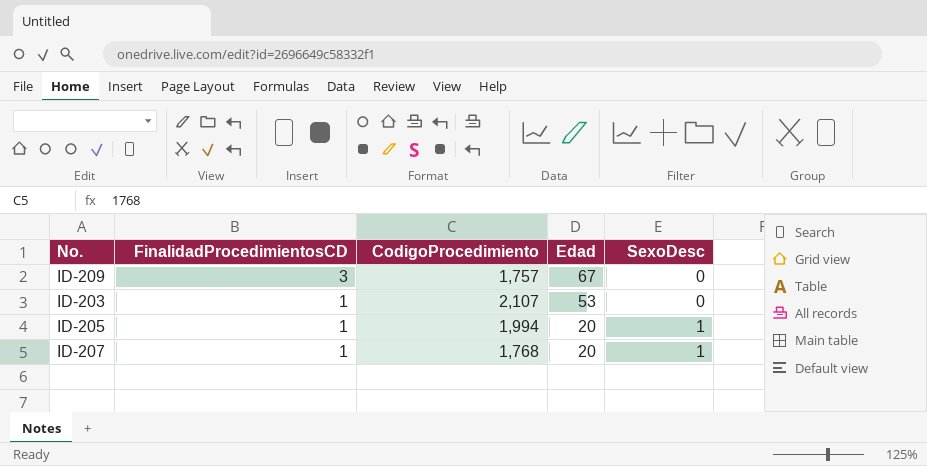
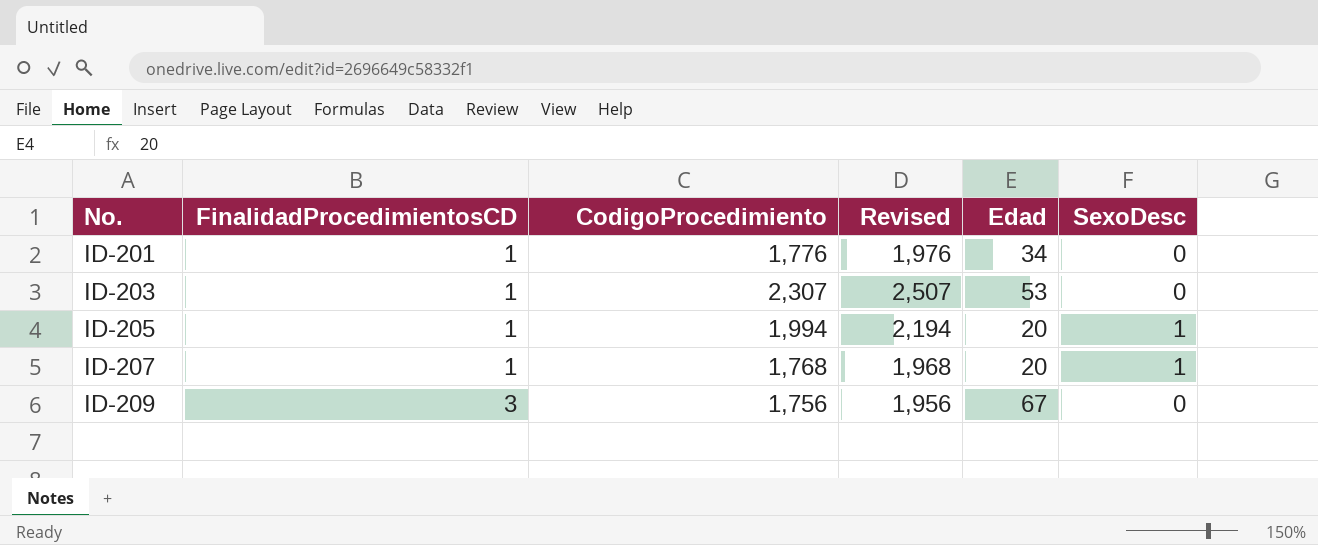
row order: FinalidadProcedimientosCD descending -> No. ascending
column Revised | formula: none -> [CodigoProcedimiento] + 200
row ID-201: none -> 1 | 1,776 | 1,976 | 34 | 0
ID-203 | CodigoProcedimiento: 2,107 -> 2,307
ID-209 | CodigoProcedimiento: 1,757 -> 1,756

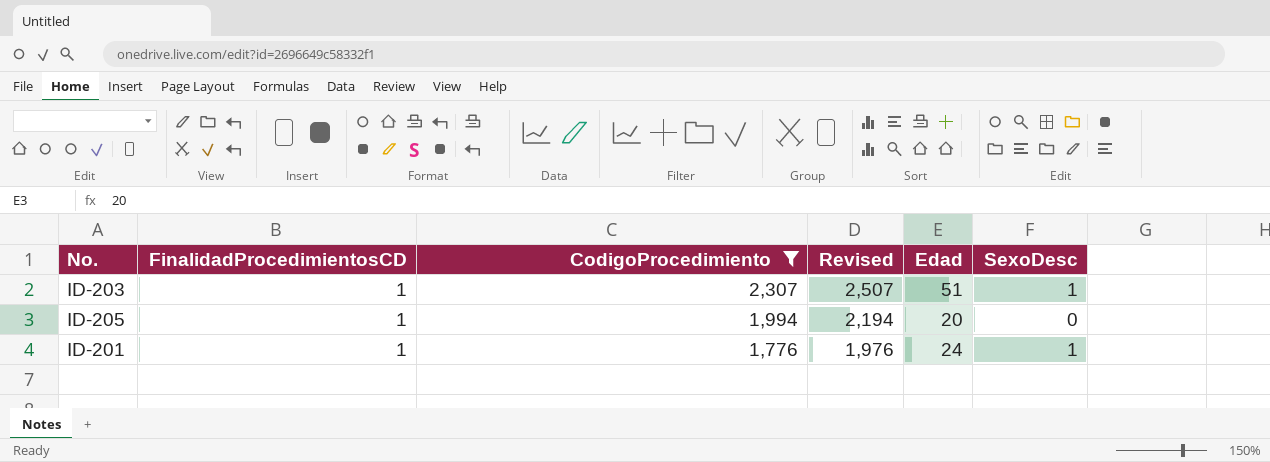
filter: none -> CodigoProcedimiento >= 1,776
row order: No. ascending -> CodigoProcedimiento descending
ID-203 | Edad: 53 -> 51
ID-203 | SexoDesc: 0 -> 1
ID-205 | SexoDesc: 1 -> 0
ID-201 | Edad: 34 -> 24
ID-201 | SexoDesc: 0 -> 1

